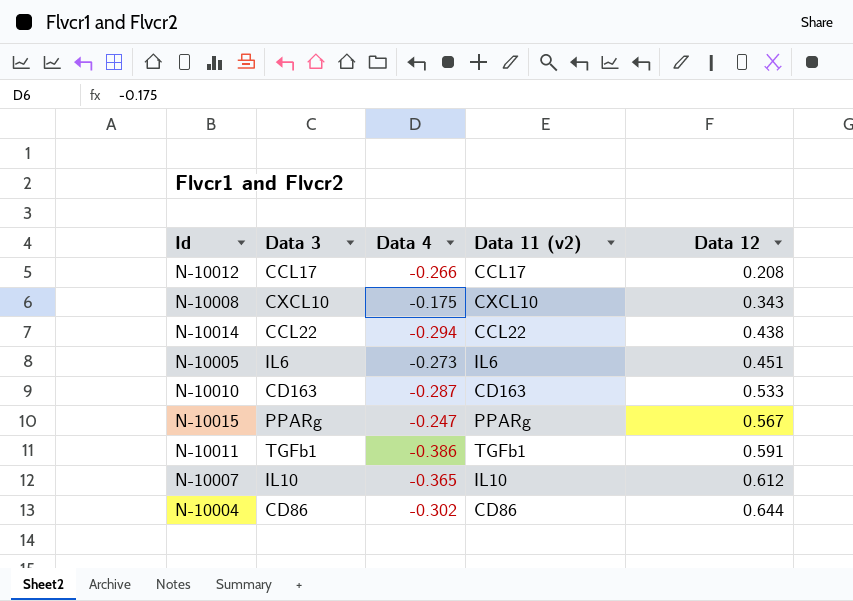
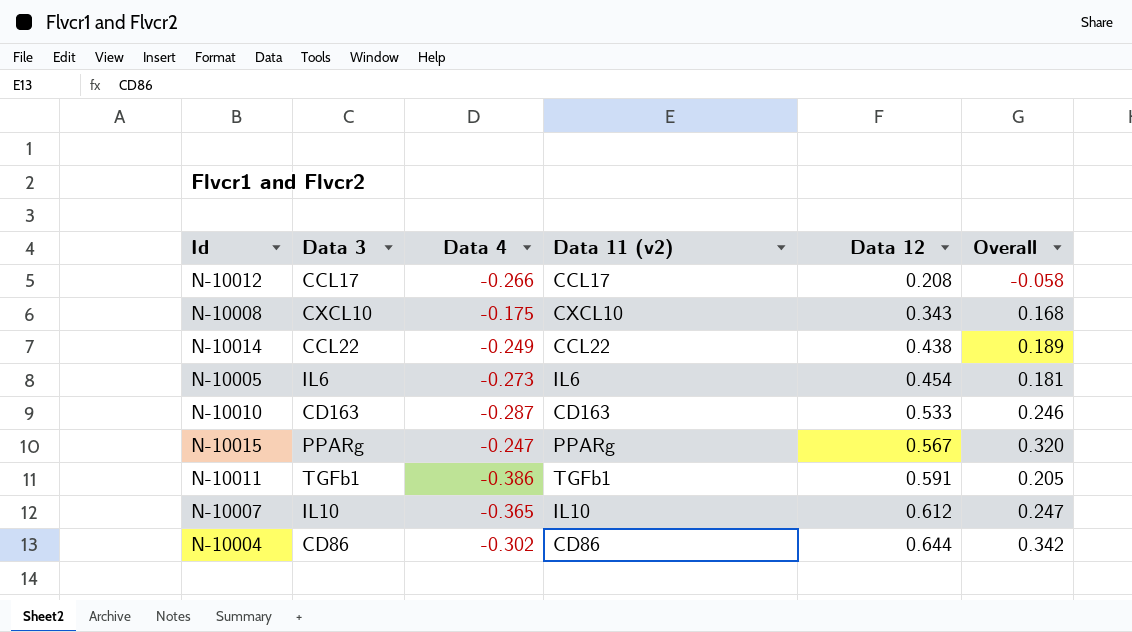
column Overall | formula: none -> [Data 4] + [Data 12]
N-10014 | Data 4: -0.294 -> -0.249
N-10005 | Data 12: 0.451 -> 0.454

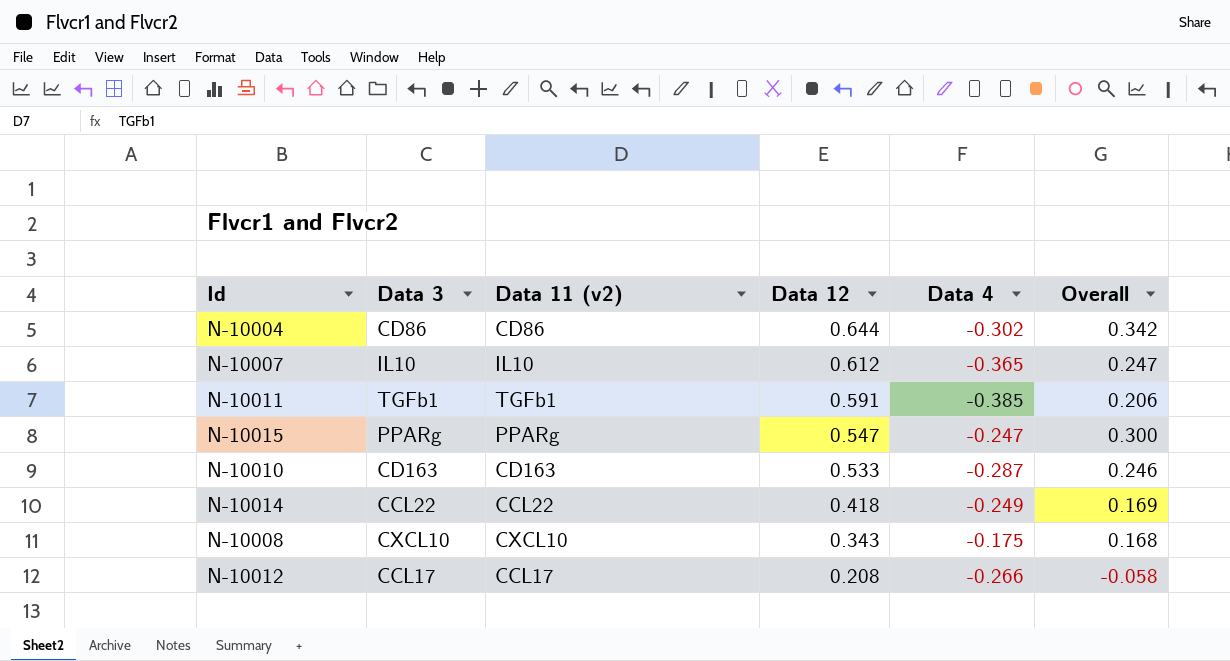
row order: Data 12 ascending -> Data 12 descending
column Data 4 | position: 3 -> 5
row N-10005: IL6 | -0.273 | IL6 | 0.454 | 0.181 -> none
N-10011 | Data 4: -0.386 -> -0.385
N-10011 | Overall: 0.205 -> 0.206
N-10015 | Data 12: 0.567 -> 0.547
N-10015 | Overall: 0.320 -> 0.300
N-10014 | Data 12: 0.438 -> 0.418
N-10014 | Overall: 0.189 -> 0.169

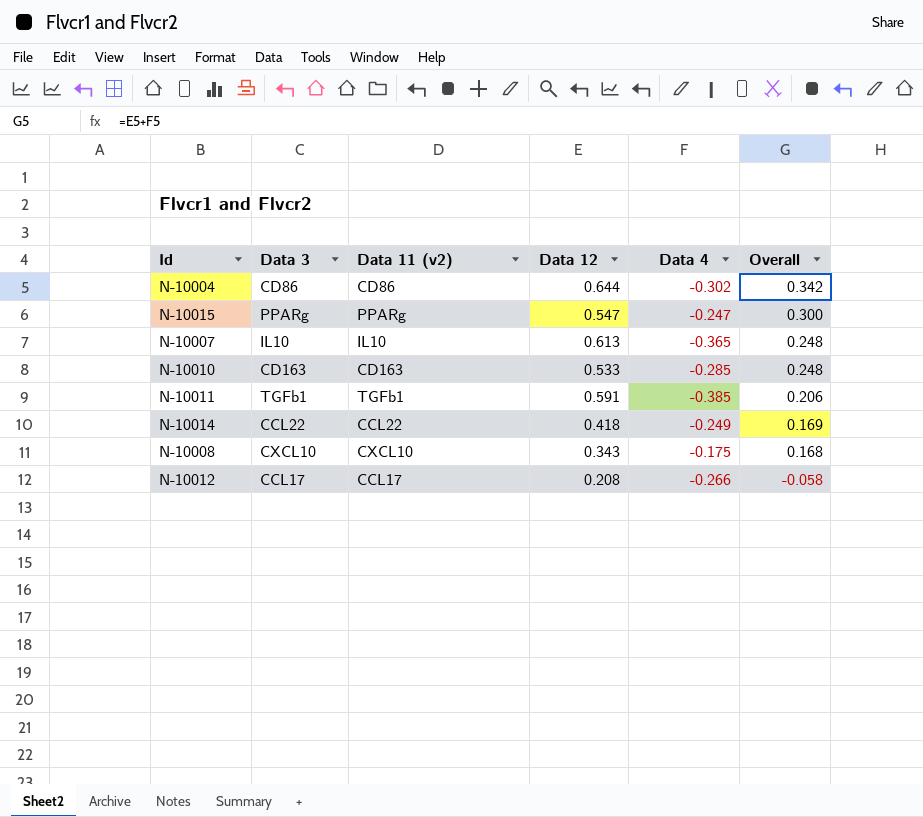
row order: Data 12 descending -> Overall descending
N-10007 | Data 12: 0.612 -> 0.613
N-10007 | Overall: 0.247 -> 0.248
N-10010 | Data 4: -0.287 -> -0.285
N-10010 | Overall: 0.246 -> 0.248

